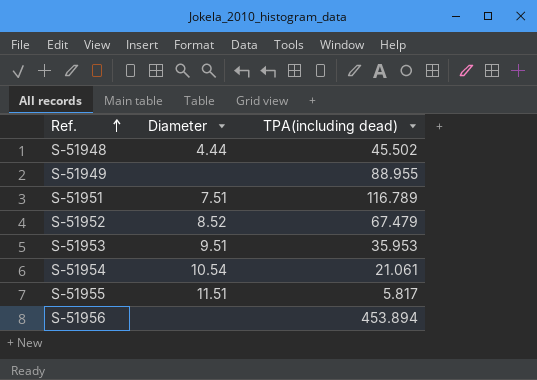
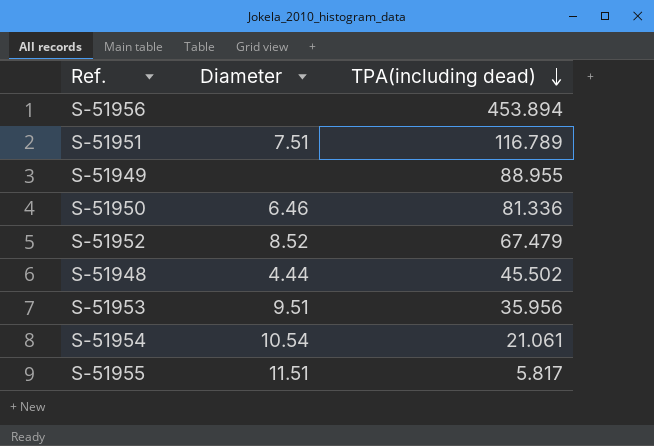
row order: Ref. ascending -> TPA(including dead) descending
row S-51950: none -> 6.46 | 81.336
S-51953 | TPA(including dead): 35.953 -> 35.956

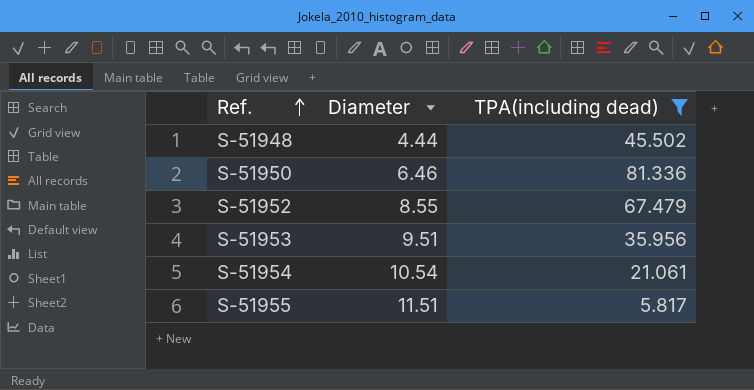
filter: none -> TPA(including dead) <= 81.336
row order: TPA(including dead) descending -> Ref. ascending
S-51952 | Diameter: 8.52 -> 8.55

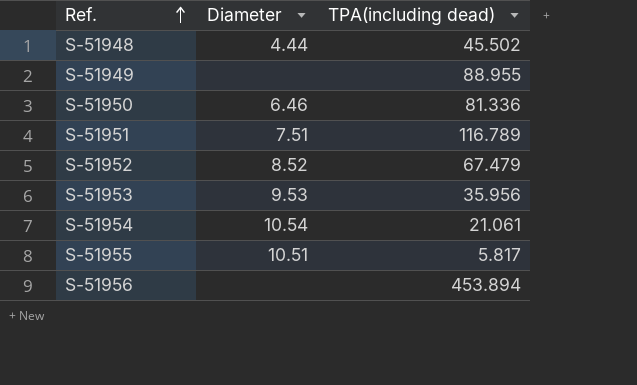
filter: TPA(including dead) <= 81.336 -> none
S-51952 | Diameter: 8.55 -> 8.52
S-51953 | Diameter: 9.51 -> 9.53
S-51955 | Diameter: 11.51 -> 10.51

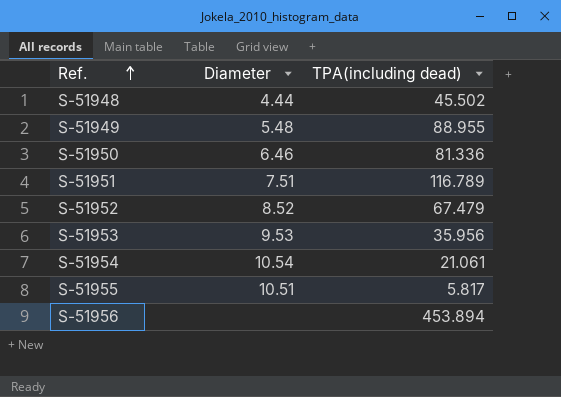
S-51949 | Diameter: none -> 5.48

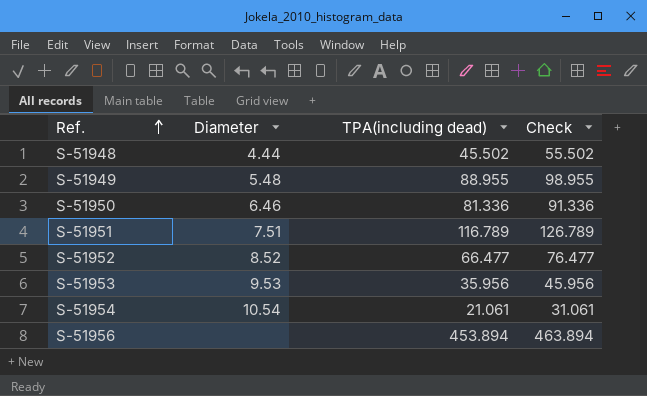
column Check | formula: none -> [TPA(including dead)] + 10
row S-51955: 10.51 | 5.817 -> none
S-51952 | TPA(including dead): 67.479 -> 66.477

